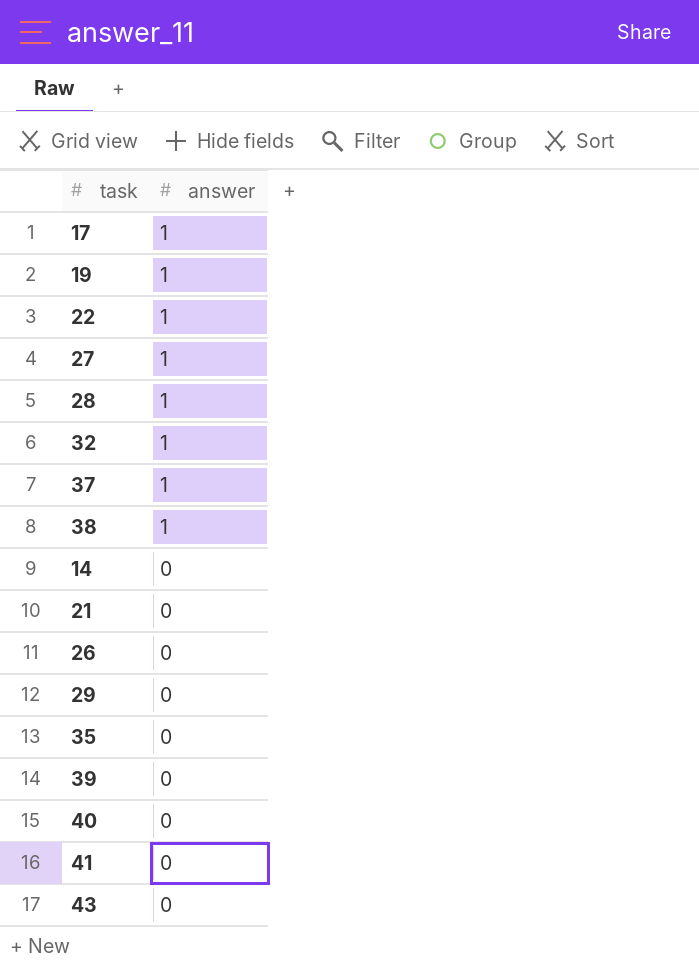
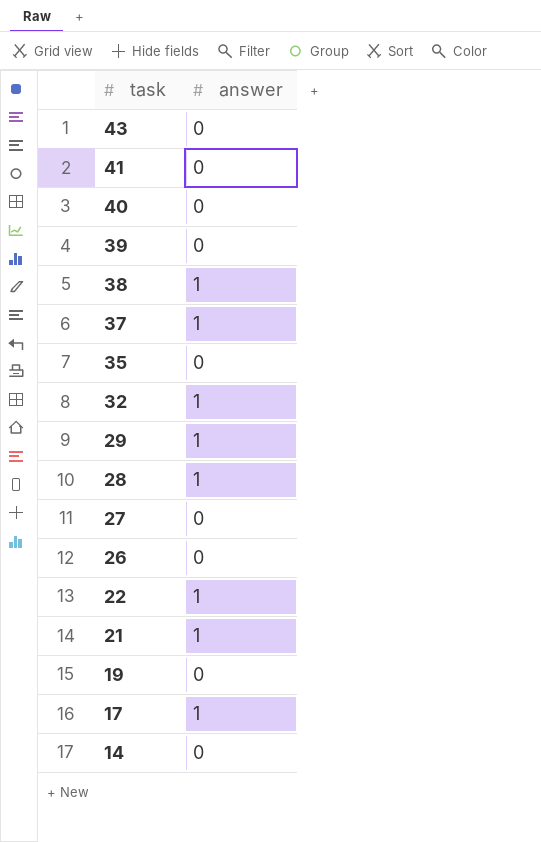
row order: answer descending -> task descending
29 | answer: 0 -> 1
27 | answer: 1 -> 0
21 | answer: 0 -> 1
19 | answer: 1 -> 0

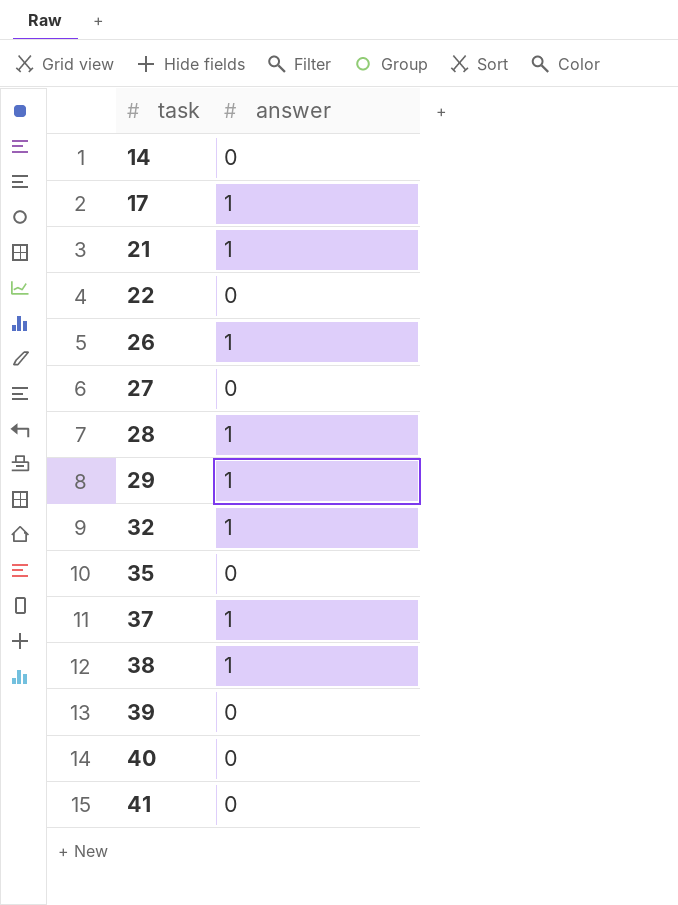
row order: task descending -> task ascending
row 43: 0 -> none
row 19: 0 -> none
22 | answer: 1 -> 0
26 | answer: 0 -> 1

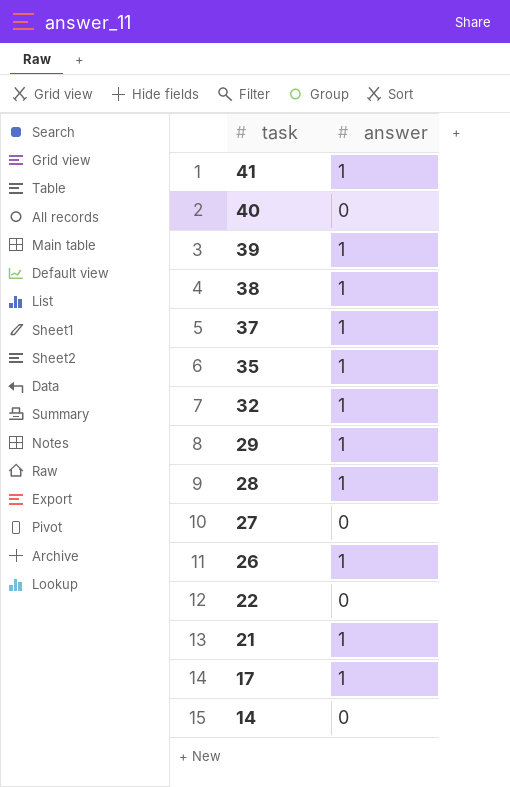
row order: task ascending -> task descending
41 | answer: 0 -> 1
39 | answer: 0 -> 1
35 | answer: 0 -> 1

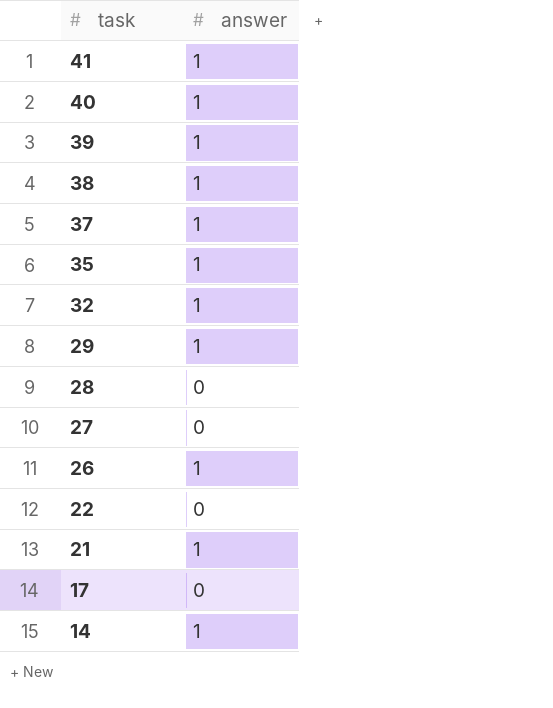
40 | answer: 0 -> 1
28 | answer: 1 -> 0
17 | answer: 1 -> 0
14 | answer: 0 -> 1

